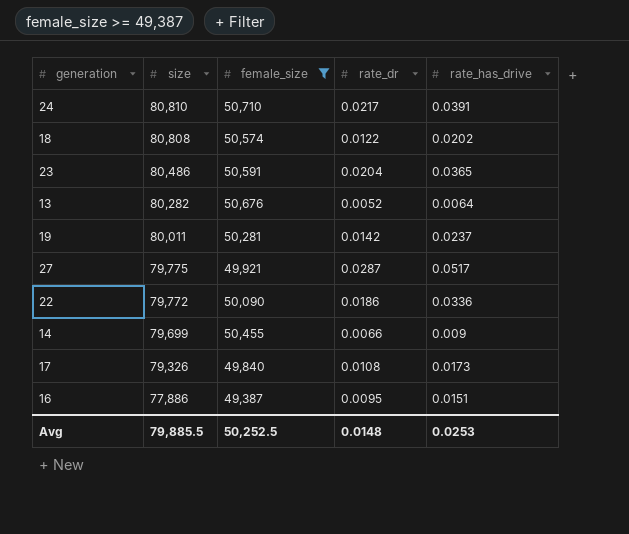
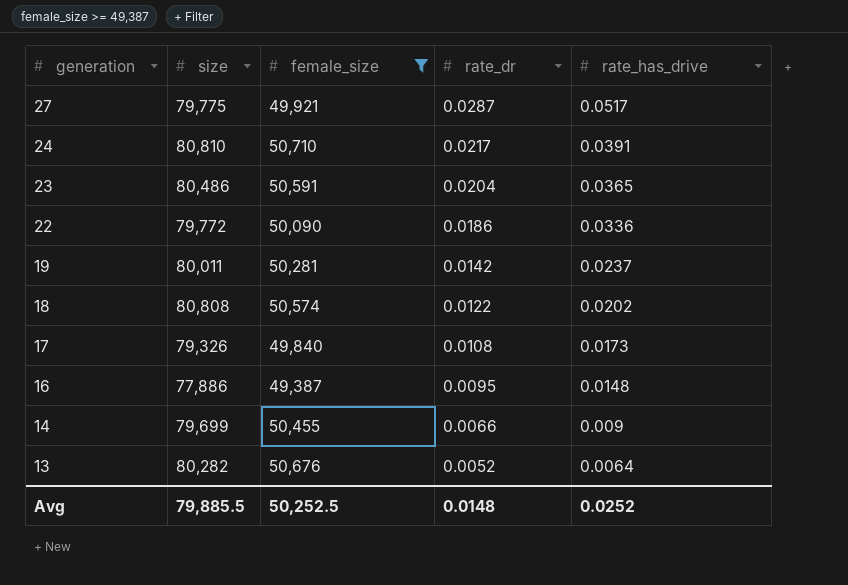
row order: size descending -> generation descending
16 | rate_has_drive: 0.0151 -> 0.0148
Avg | rate_has_drive: 0.0253 -> 0.0252

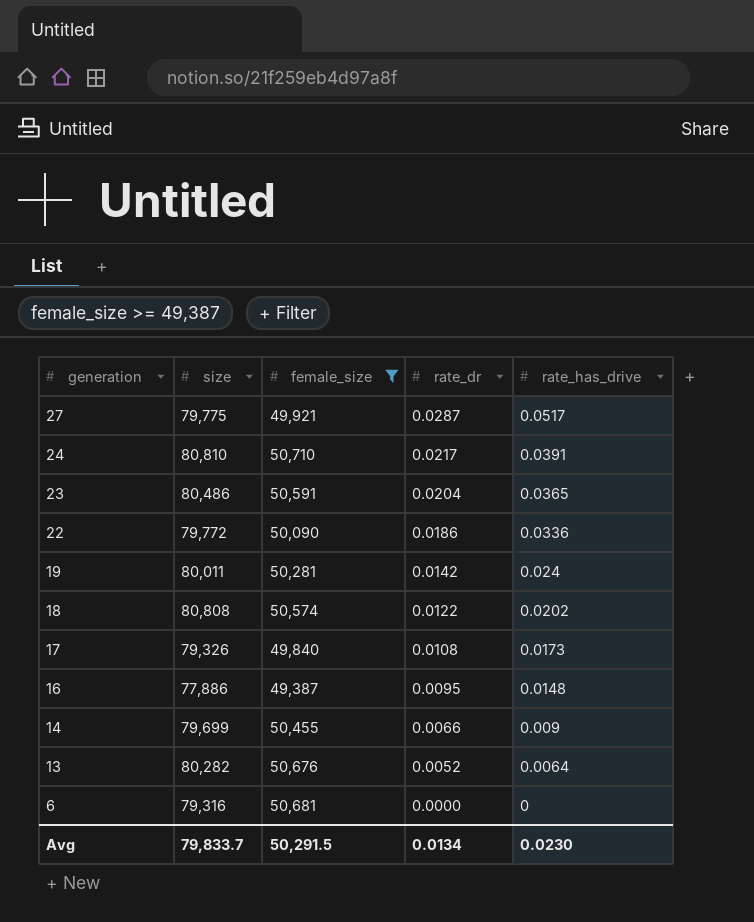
19 | rate_has_drive: 0.0237 -> 0.024
row 6: none -> 79,316 | 50,681 | 0.0000 | 0
Avg | size: 79,885.5 -> 79,833.7
Avg | female_size: 50,252.5 -> 50,291.5
Avg | rate_dr: 0.0148 -> 0.0134
Avg | rate_has_drive: 0.0252 -> 0.0230

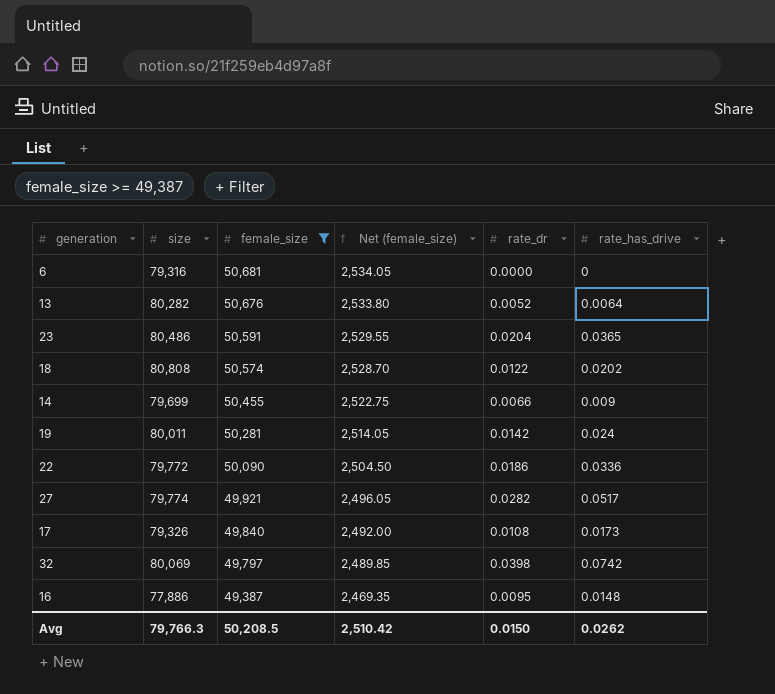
row order: generation descending -> female_size descending
column Net (female_size) | formula: none -> [female_size] * 0.05
row 24: 80,810 | 50,710 | 0.0217 | 0.0391 -> none
27 | size: 79,775 -> 79,774
27 | rate_dr: 0.0287 -> 0.0282
row 32: none -> 80,069 | 49,797 | 2,489.85 | 0.0398 | 0.0742
Avg | size: 79,833.7 -> 79,766.3
Avg | female_size: 50,291.5 -> 50,208.5
Avg | rate_dr: 0.0134 -> 0.0150
Avg | rate_has_drive: 0.0230 -> 0.0262

